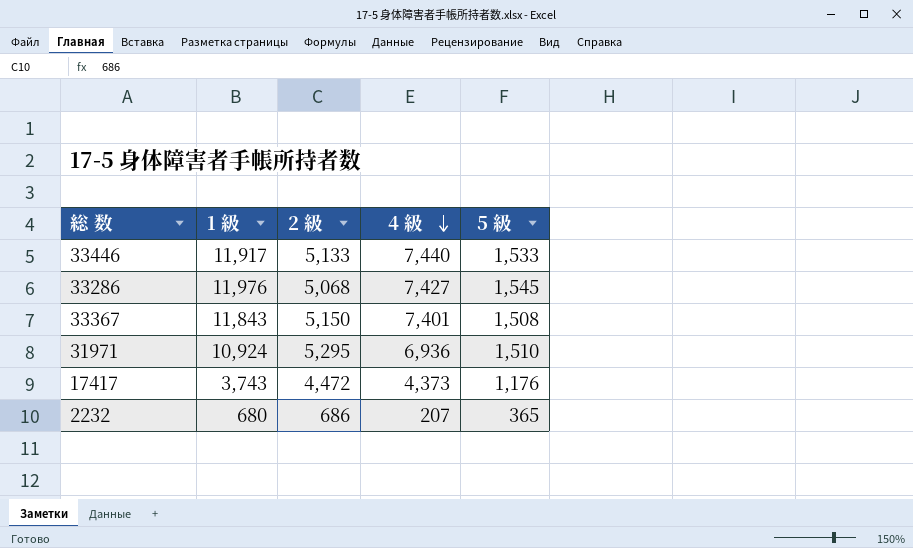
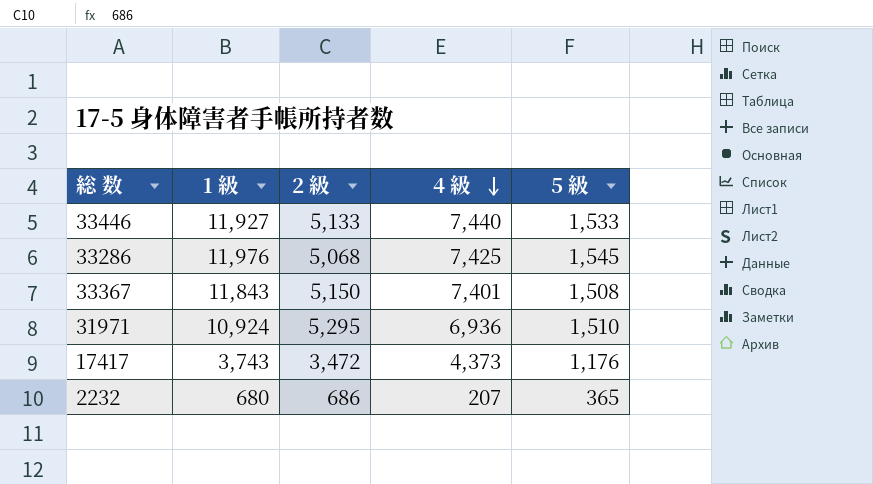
33446 | 1 級: 11,917 -> 11,927
33286 | 4 級: 7,427 -> 7,425
17417 | 2 級: 4,472 -> 3,472

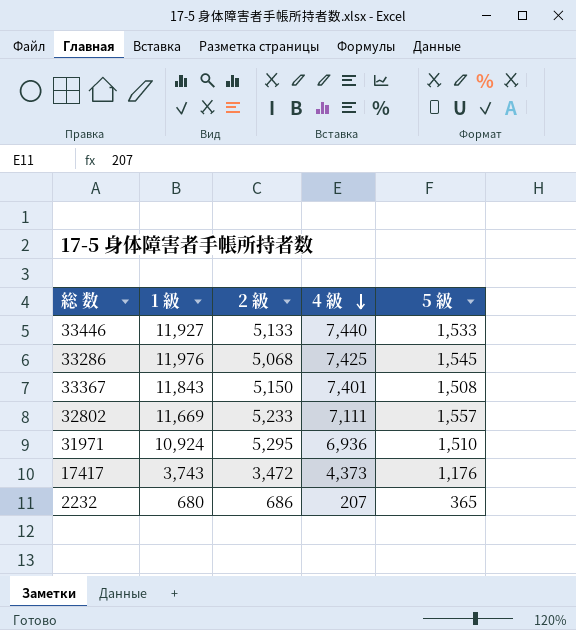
row 32802: none -> 11,669 | 5,233 | 7,111 | 1,557

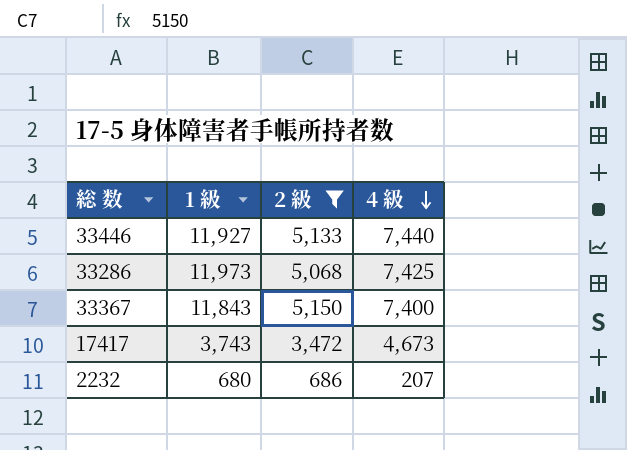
filter: none -> 2 級 <= 5,150
column 5 級 | position: 5 -> none
33286 | 1 級: 11,976 -> 11,973
33367 | 4 級: 7,401 -> 7,400
17417 | 4 級: 4,373 -> 4,673

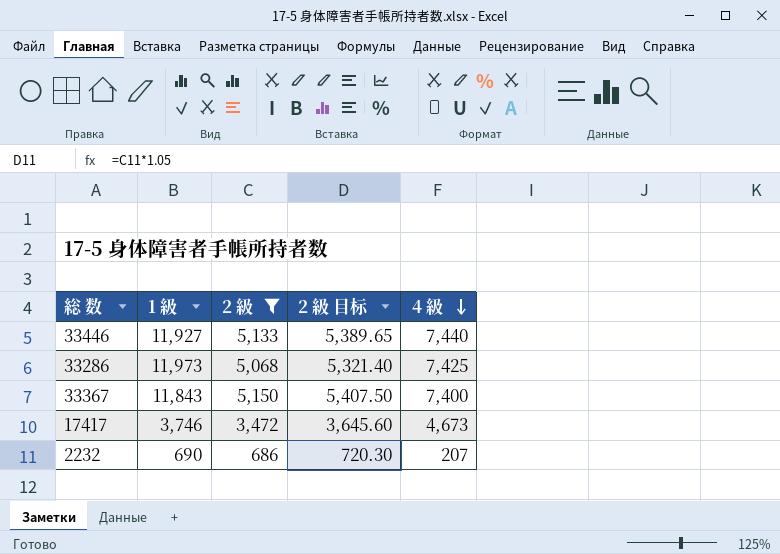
column 2 級 目标 | formula: none -> [2 級] * 1.05
17417 | 1 級: 3,743 -> 3,746
2232 | 1 級: 680 -> 690

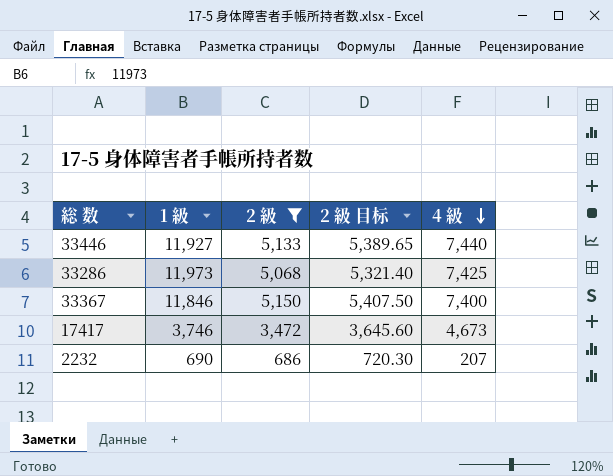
33367 | 1 級: 11,843 -> 11,846

